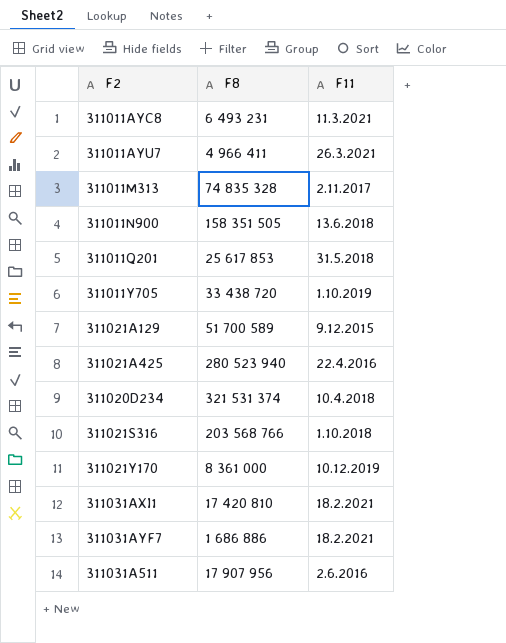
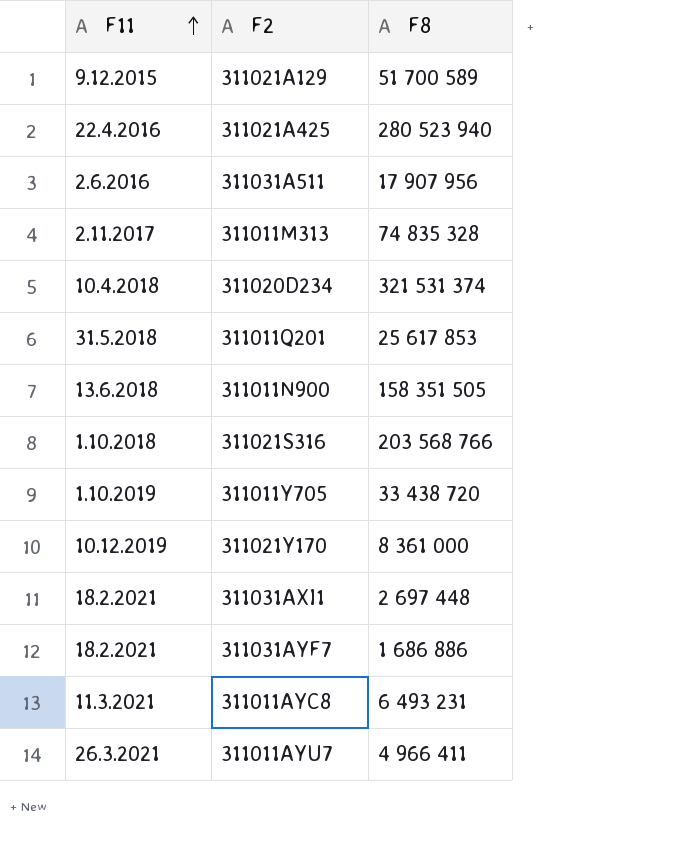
row order: none -> F11 ascending
column F11 | position: 3 -> 1
311031AXI1 | F8: 17 420 810 -> 2 697 448

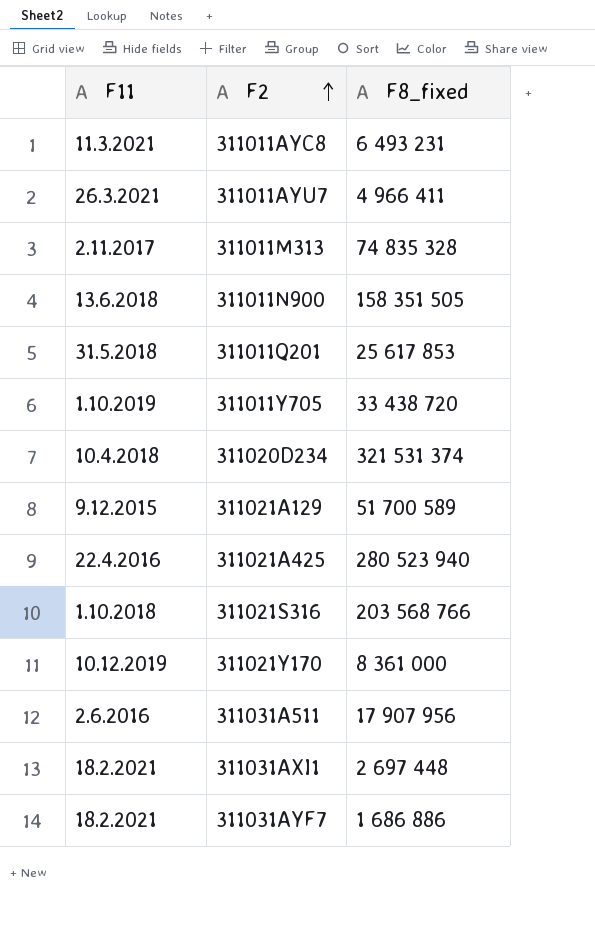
row order: F11 ascending -> F2 ascending
column name: F8 -> F8_fixed

